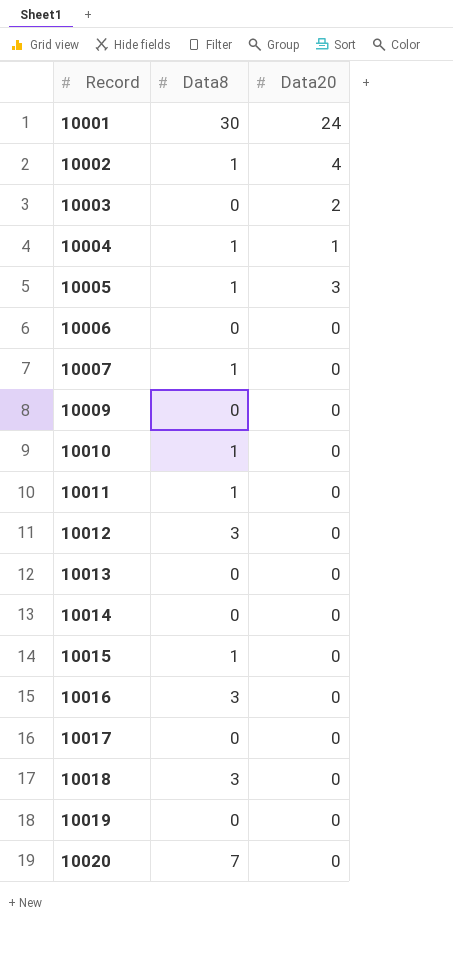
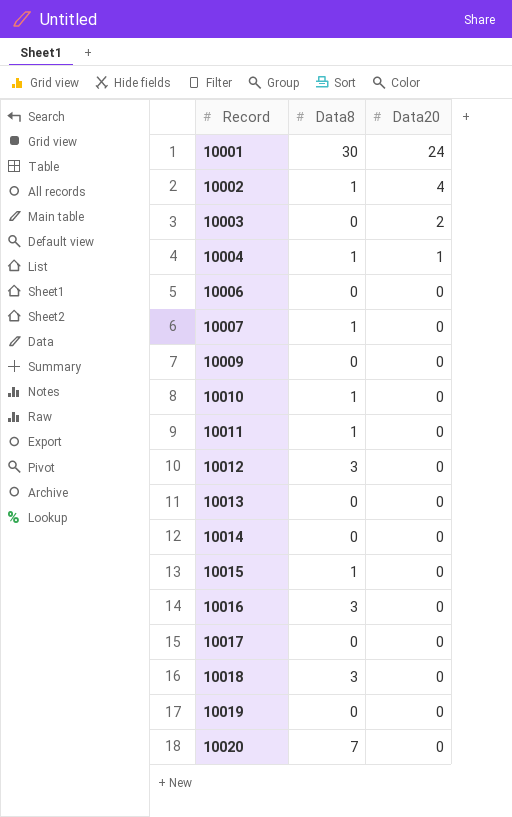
row 10005: 1 | 3 -> none

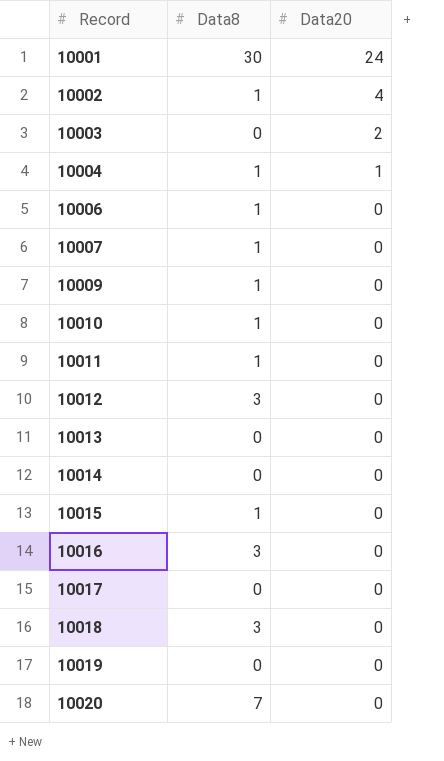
10006 | Data8: 0 -> 1
10009 | Data8: 0 -> 1

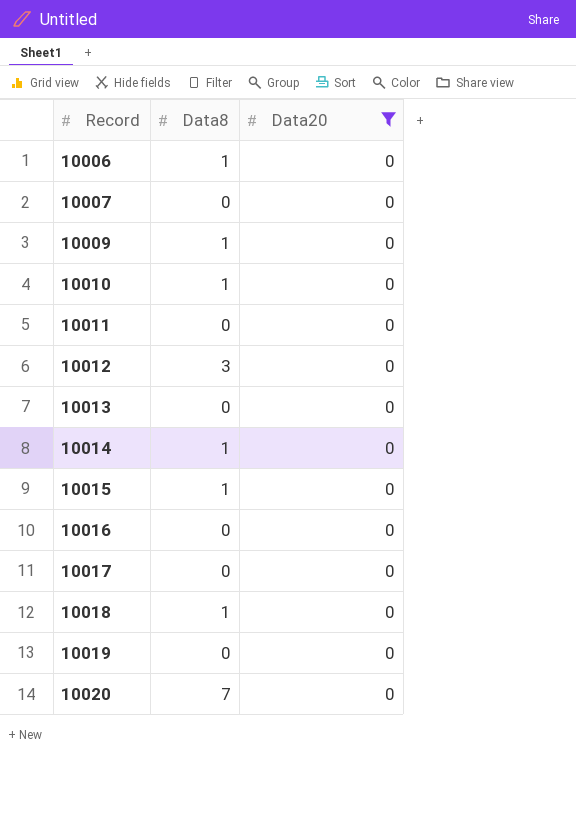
filter: none -> Data20 = 0
10007 | Data8: 1 -> 0
10011 | Data8: 1 -> 0
10014 | Data8: 0 -> 1
10016 | Data8: 3 -> 0
10018 | Data8: 3 -> 1

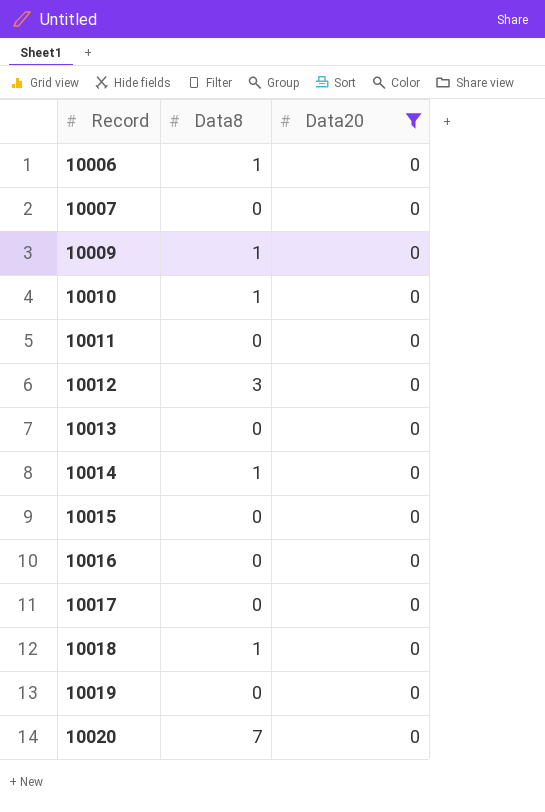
10015 | Data8: 1 -> 0

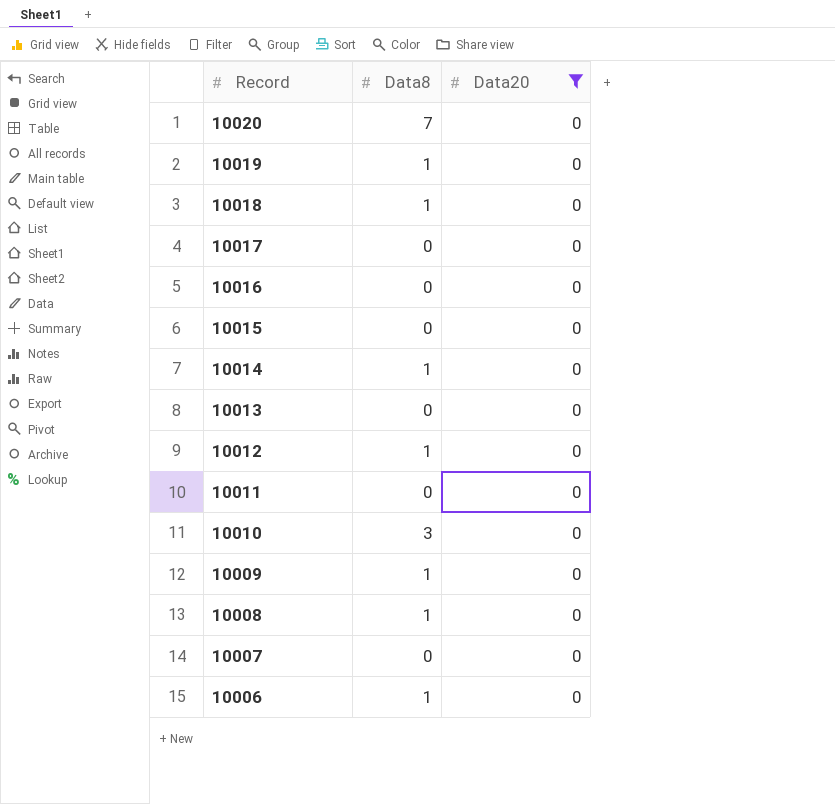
row order: Record ascending -> Record descending
10019 | Data8: 0 -> 1
10012 | Data8: 3 -> 1
10010 | Data8: 1 -> 3
row 10008: none -> 1 | 0

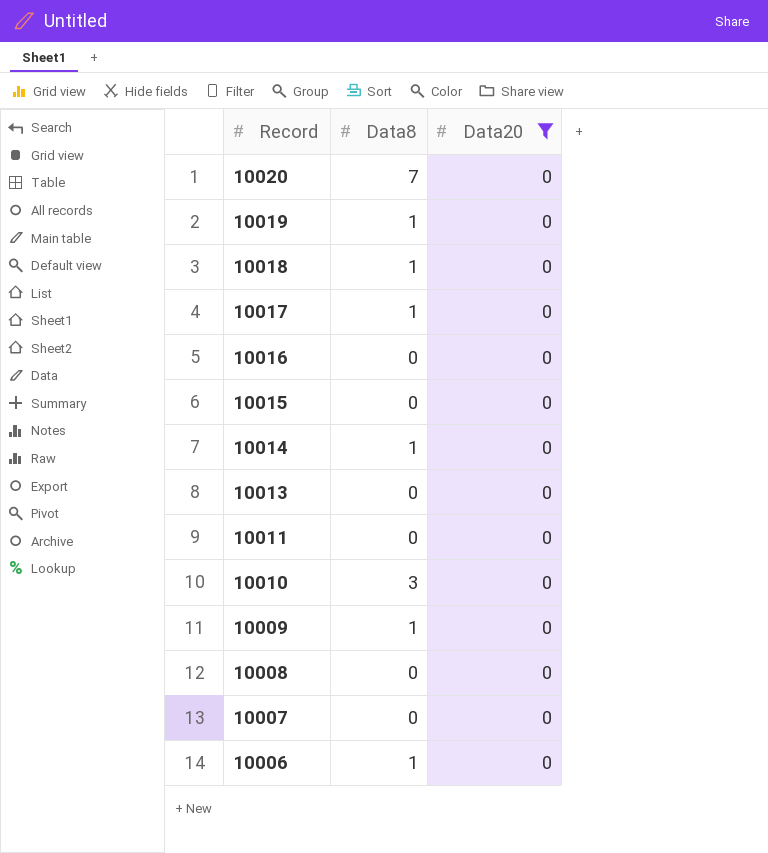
row 10012: 1 | 0 -> none
10017 | Data8: 0 -> 1
10008 | Data8: 1 -> 0

